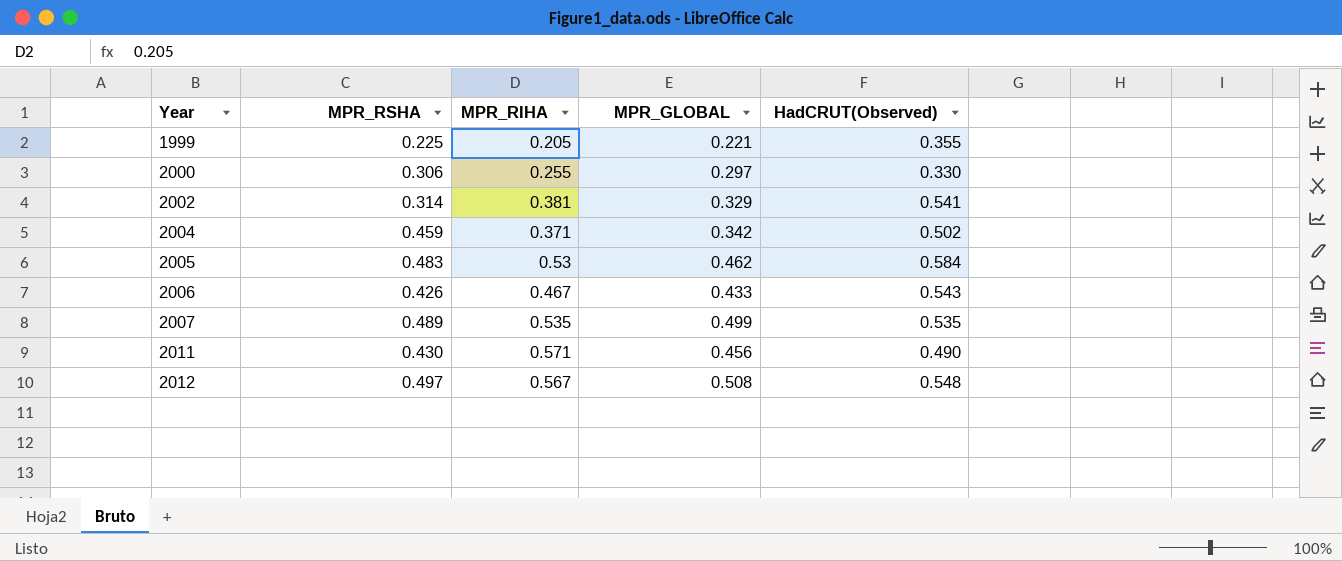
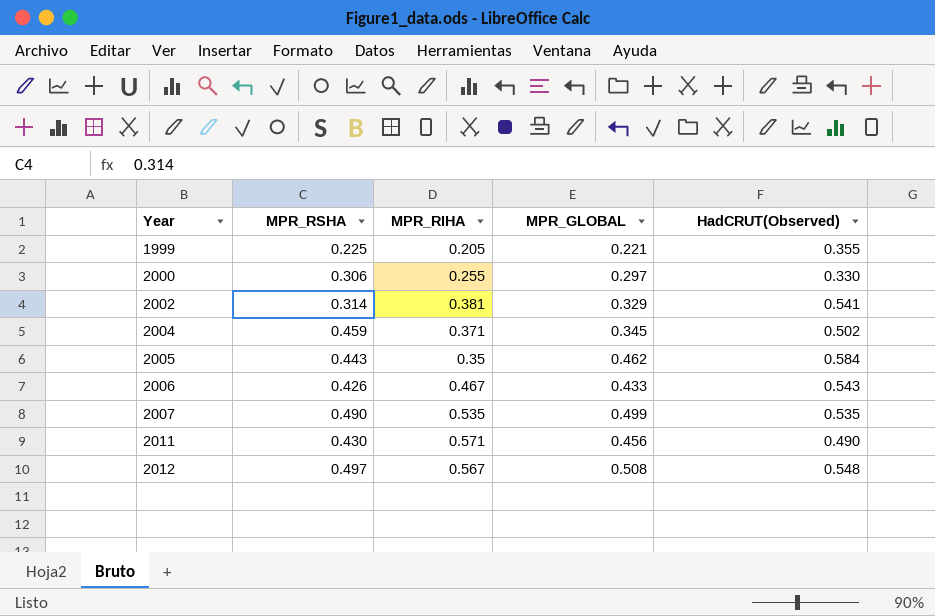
2004 | MPR_GLOBAL: 0.342 -> 0.345
2005 | MPR_RSHA: 0.483 -> 0.443
2005 | MPR_RIHA: 0.53 -> 0.35
2007 | MPR_RSHA: 0.489 -> 0.490

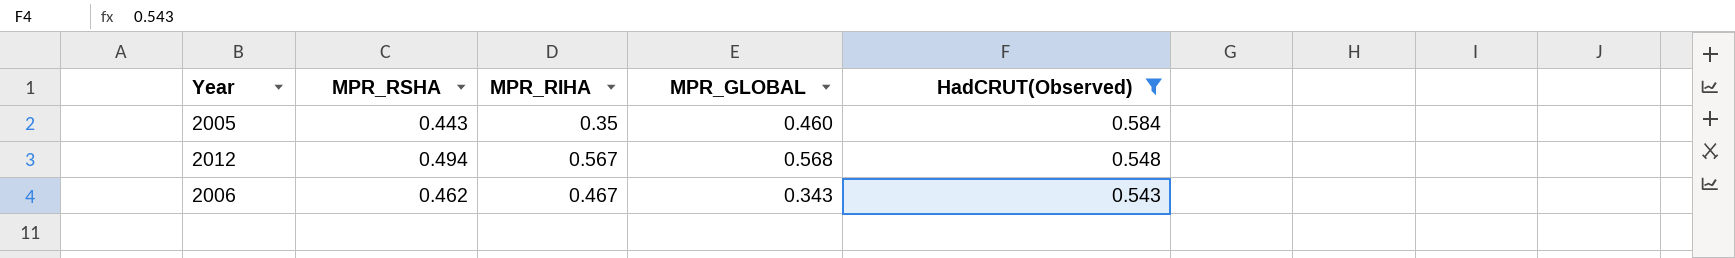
filter: none -> HadCRUT(Observed) >= 0.543
row order: Year ascending -> HadCRUT(Observed) descending
2005 | MPR_GLOBAL: 0.462 -> 0.460
2012 | MPR_RSHA: 0.497 -> 0.494
2012 | MPR_GLOBAL: 0.508 -> 0.568
2006 | MPR_RSHA: 0.426 -> 0.462
2006 | MPR_GLOBAL: 0.433 -> 0.343

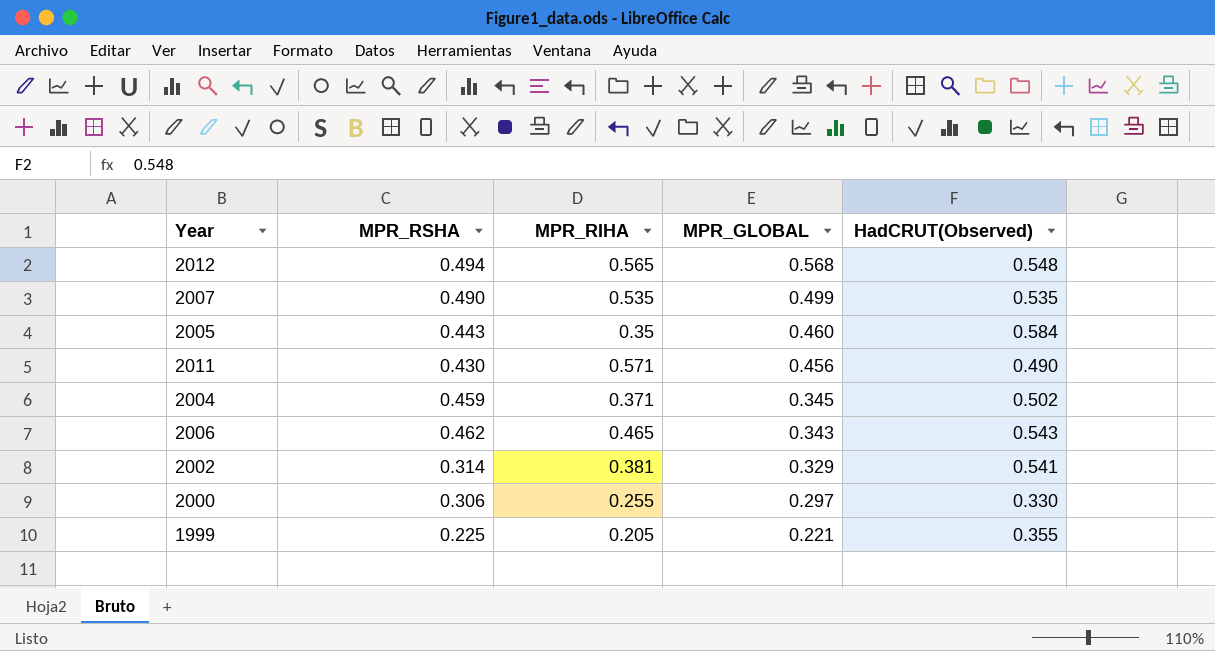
filter: HadCRUT(Observed) >= 0.543 -> none
row order: HadCRUT(Observed) descending -> MPR_GLOBAL descending
2012 | MPR_RIHA: 0.567 -> 0.565
2006 | MPR_RIHA: 0.467 -> 0.465

